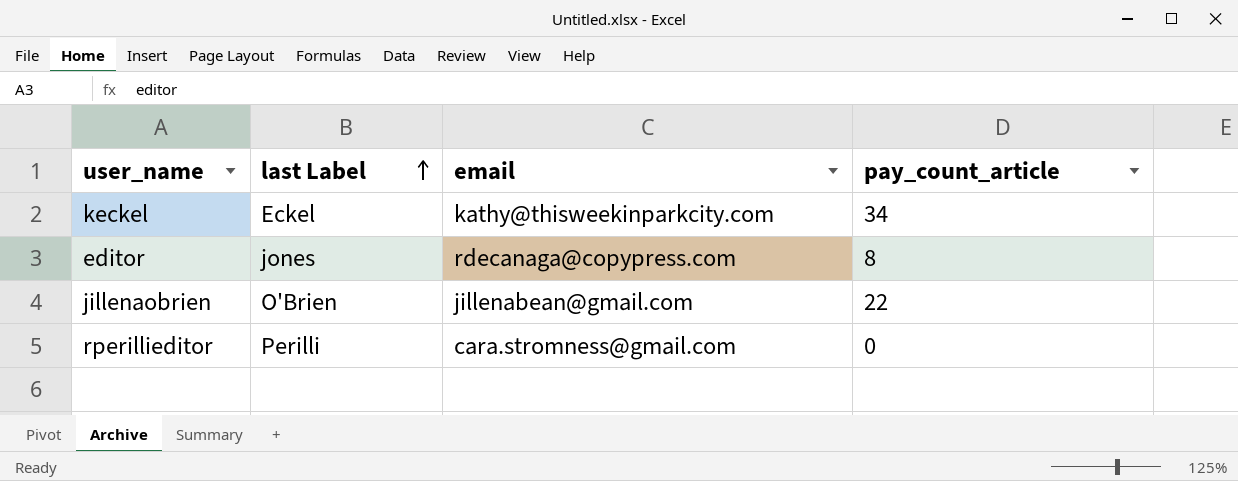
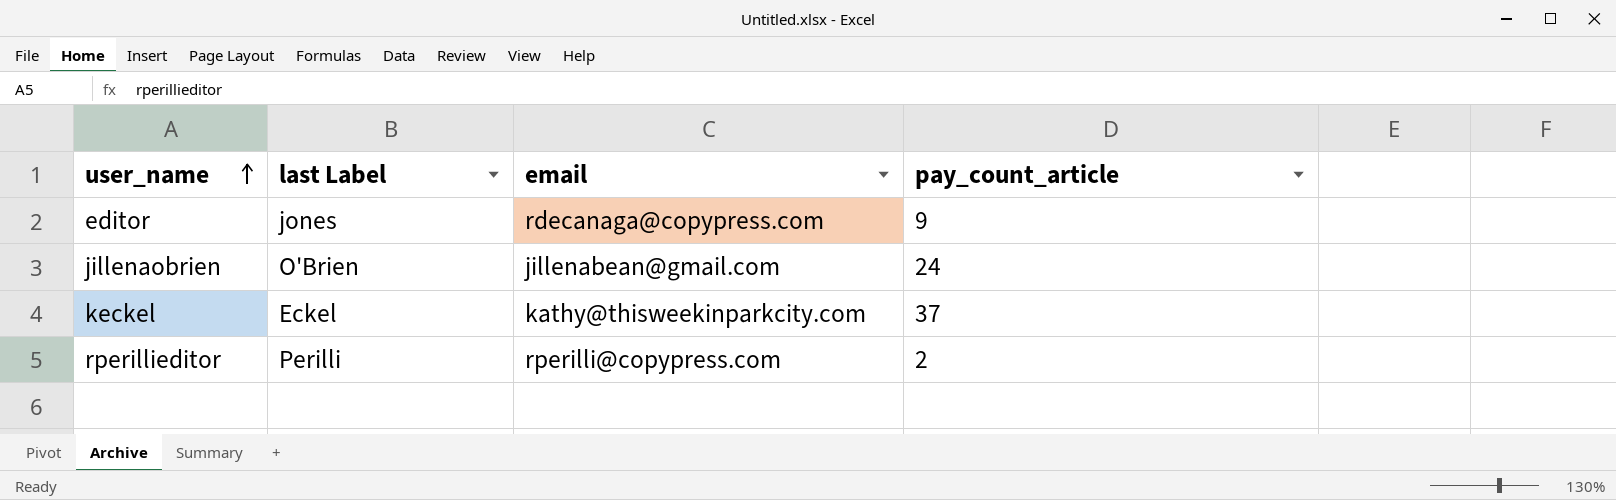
row order: last Label ascending -> user_name ascending
editor | pay_count_article: 8 -> 9
jillenaobrien | pay_count_article: 22 -> 24
keckel | pay_count_article: 34 -> 37
rperillieditor | email: cara.stromness@gmail.com -> rperilli@copypress.com
rperillieditor | pay_count_article: 0 -> 2

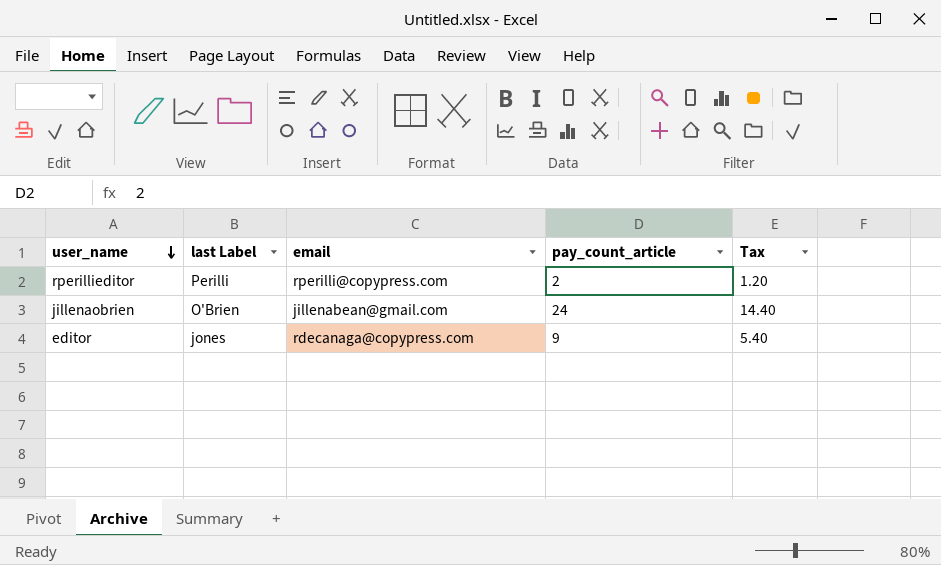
row order: user_name ascending -> user_name descending
column Tax | formula: none -> [pay_count_article] * 0.6
row keckel: Eckel | kathy@thisweekinparkcity.com | 37 -> none

